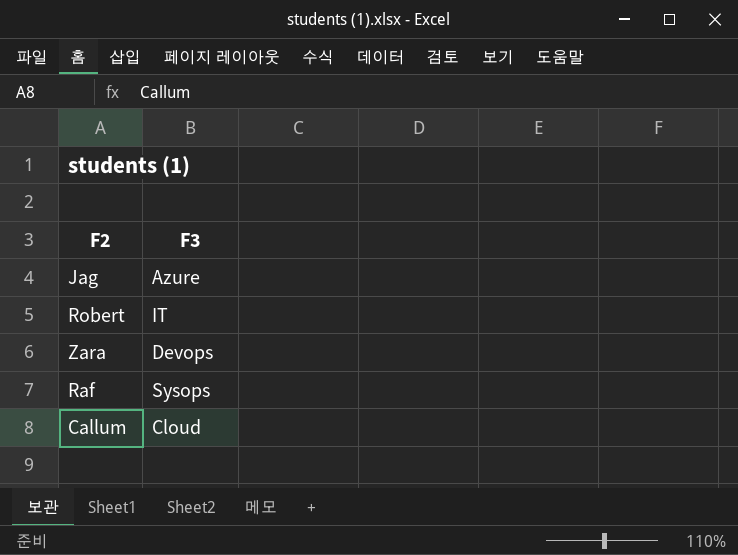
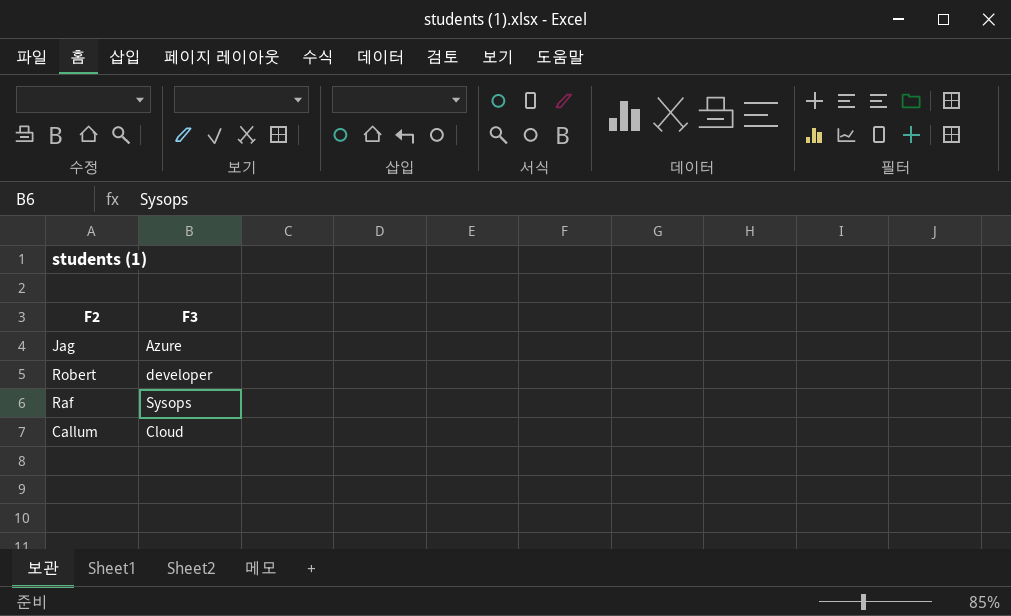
row Zara: Devops -> none
Robert | F3: IT -> developer

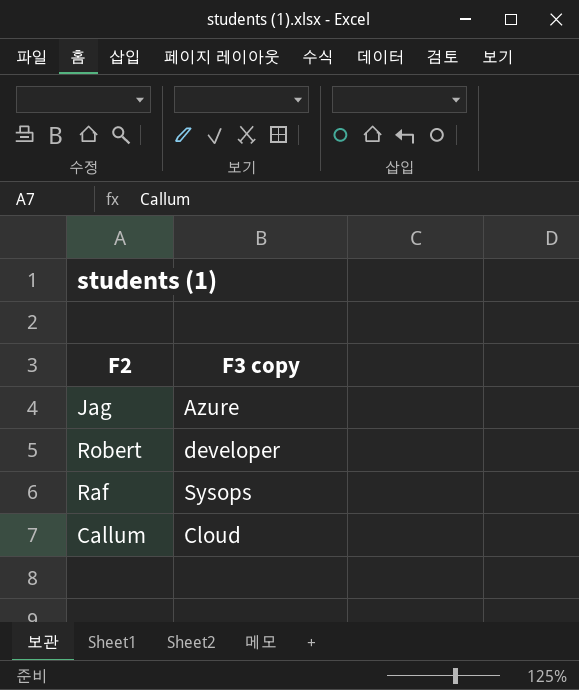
column name: F3 -> F3 copy

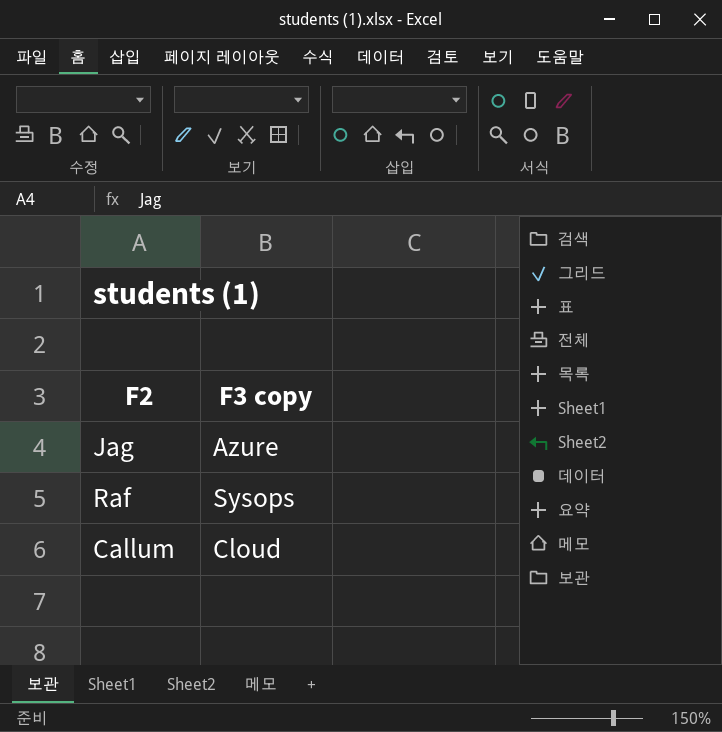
row Robert: developer -> none

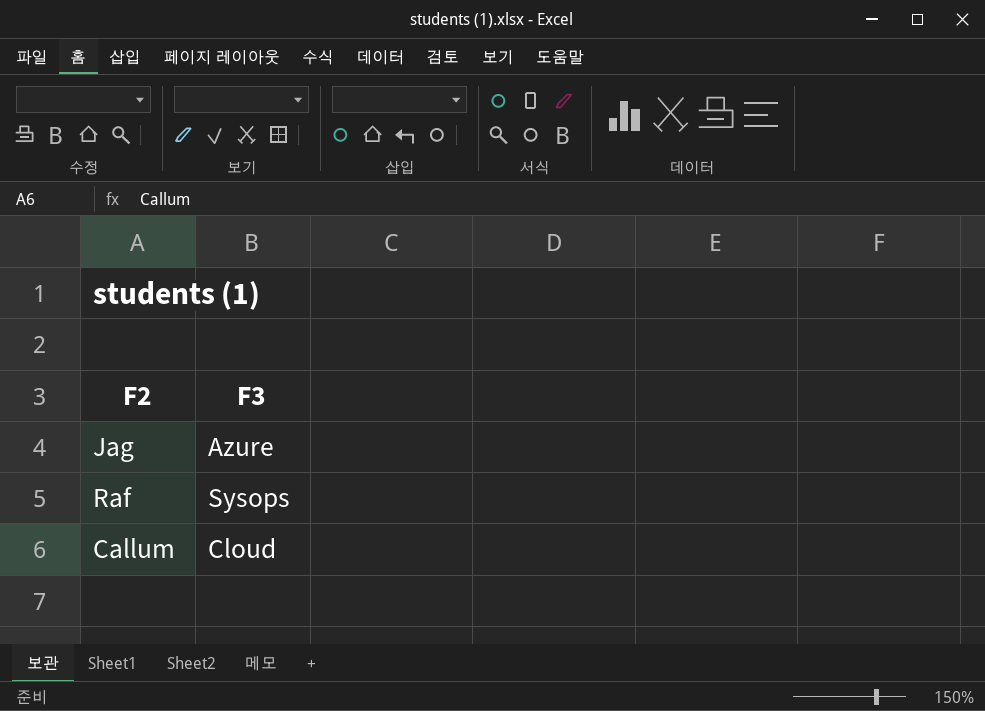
column name: F3 copy -> F3

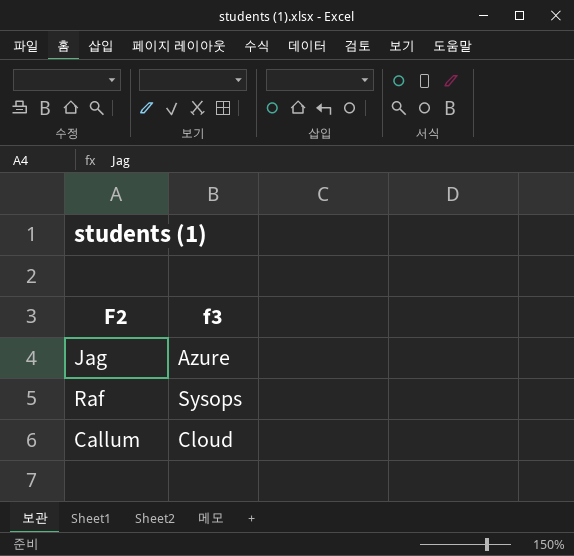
column name: F3 -> f3

